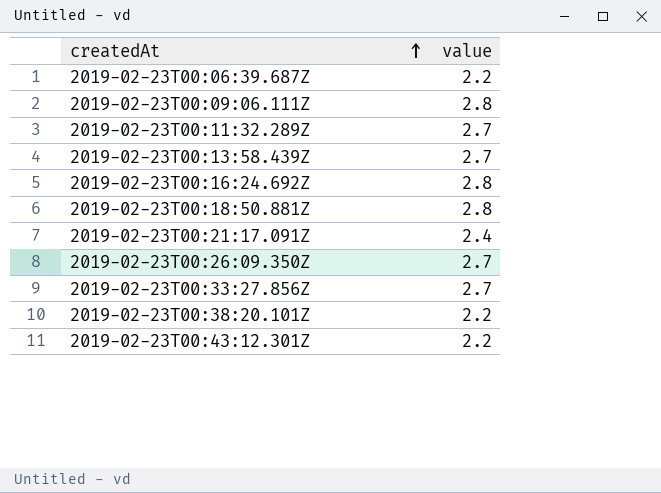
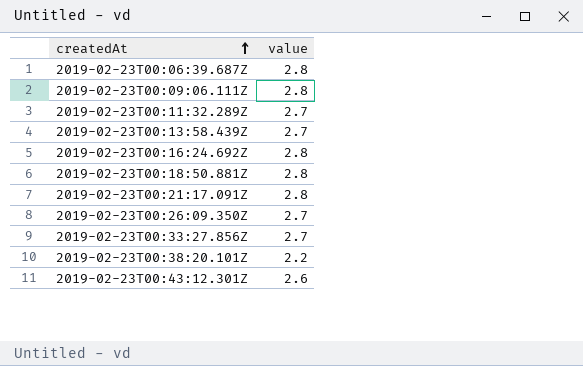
2019-02-23T00:06:39.687Z | value: 2.2 -> 2.8
2019-02-23T00:21:17.091Z | value: 2.4 -> 2.8
2019-02-23T00:43:12.301Z | value: 2.2 -> 2.6

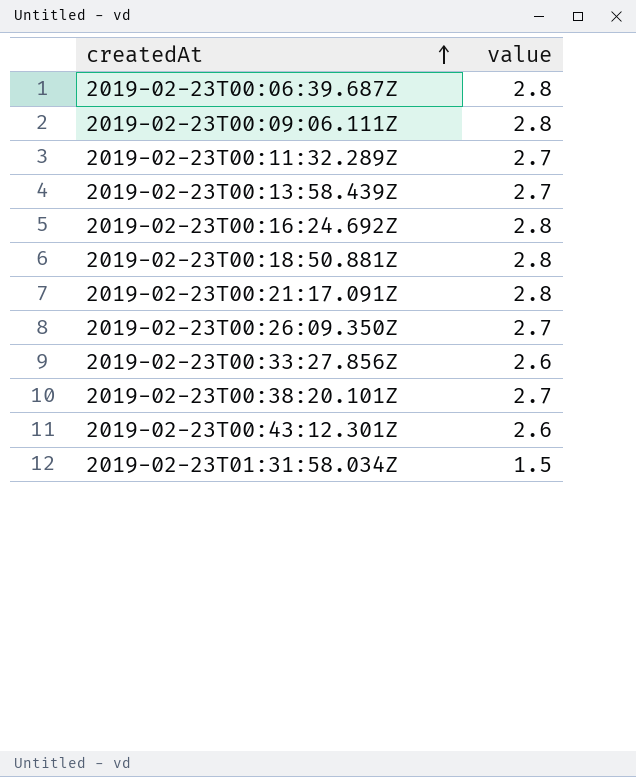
2019-02-23T00:33:27.856Z | value: 2.7 -> 2.6
2019-02-23T00:38:20.101Z | value: 2.2 -> 2.7
row 2019-02-23T01:31:58.034Z: none -> 1.5

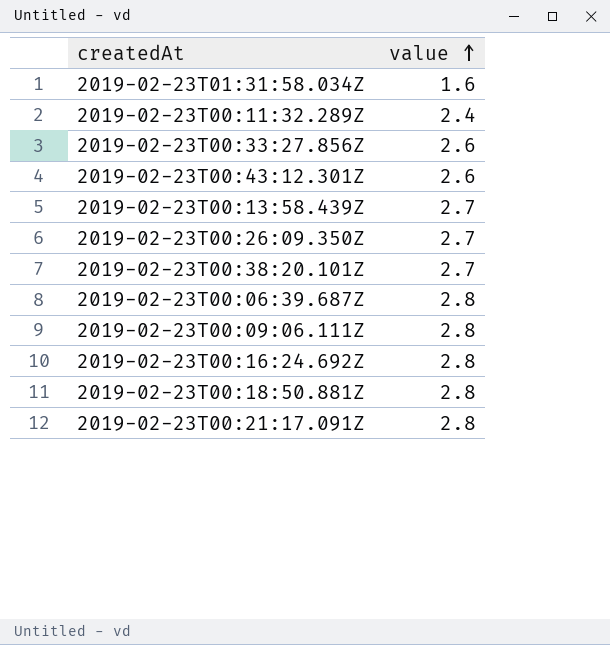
row order: createdAt ascending -> value ascending
2019-02-23T01:31:58.034Z | value: 1.5 -> 1.6
2019-02-23T00:11:32.289Z | value: 2.7 -> 2.4

